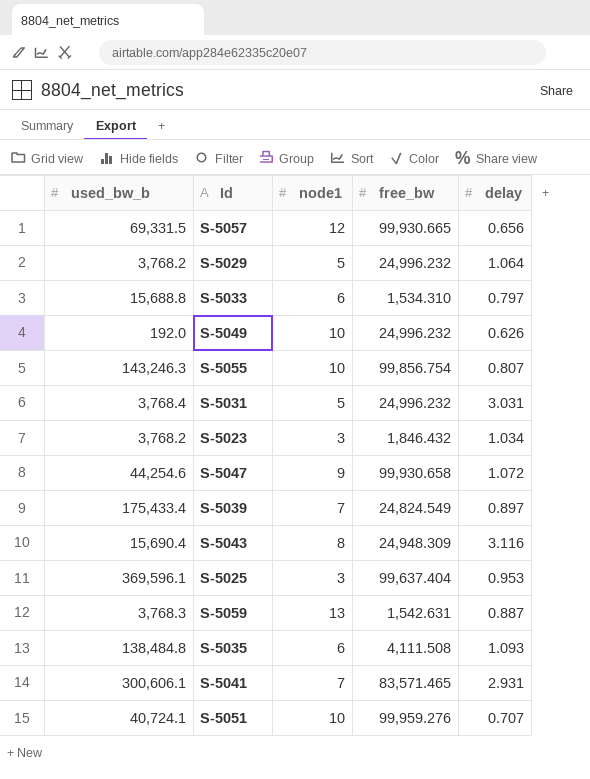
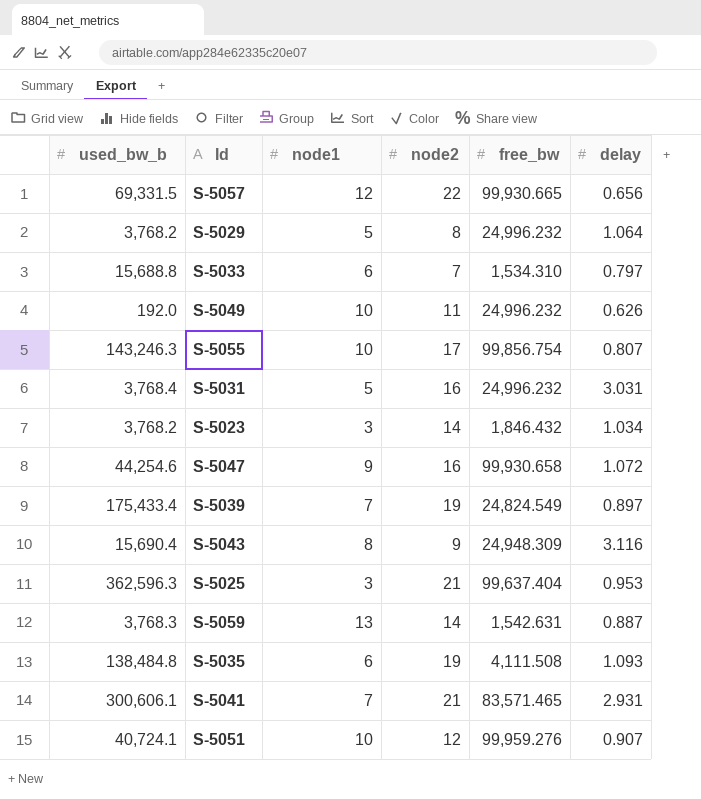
column node2 | position: none -> 4
S-5025 | used_bw_b: 369,596.1 -> 362,596.3
S-5051 | delay: 0.707 -> 0.907

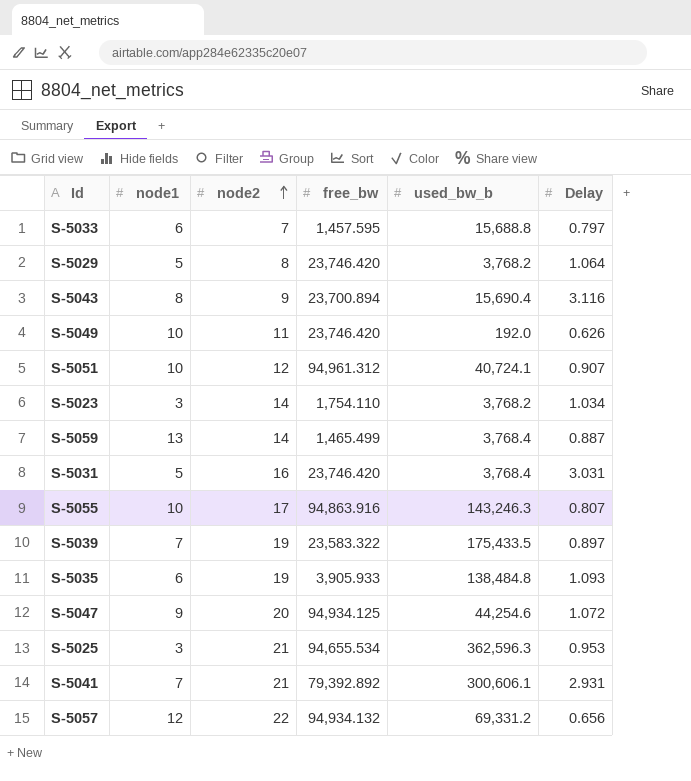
row order: none -> node2 ascending
column used_bw_b | position: 1 -> 5
column name: delay -> Delay
S-5033 | free_bw: 1,534.310 -> 1,457.595
S-5029 | free_bw: 24,996.232 -> 23,746.420
S-5043 | free_bw: 24,948.309 -> 23,700.894
S-5049 | free_bw: 24,996.232 -> 23,746.420
S-5051 | free_bw: 99,959.276 -> 94,961.312
S-5023 | free_bw: 1,846.432 -> 1,754.110
S-5059 | free_bw: 1,542.631 -> 1,465.499
S-5059 | used_bw_b: 3,768.3 -> 3,768.4
S-5031 | free_bw: 24,996.232 -> 23,746.420
S-5055 | free_bw: 99,856.754 -> 94,863.916
S-5039 | free_bw: 24,824.549 -> 23,583.322
S-5039 | used_bw_b: 175,433.4 -> 175,433.5
S-5035 | free_bw: 4,111.508 -> 3,905.933
S-5047 | node2: 16 -> 20
S-5047 | free_bw: 99,930.658 -> 94,934.125
S-5025 | free_bw: 99,637.404 -> 94,655.534
S-5041 | free_bw: 83,571.465 -> 79,392.892
S-5057 | free_bw: 99,930.665 -> 94,934.132
S-5057 | used_bw_b: 69,331.5 -> 69,331.2

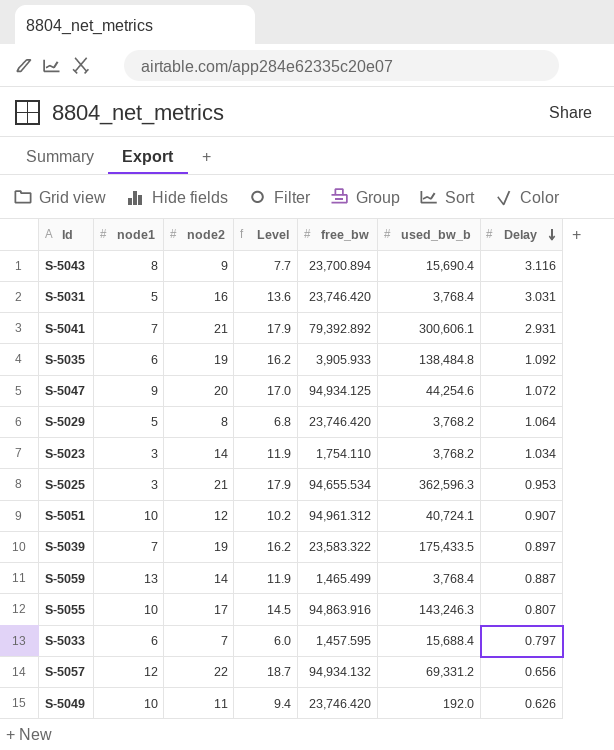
row order: node2 ascending -> Delay descending
column Level | formula: none -> [node2] * 0.85
S-5035 | Delay: 1.093 -> 1.092
S-5033 | used_bw_b: 15,688.8 -> 15,688.4

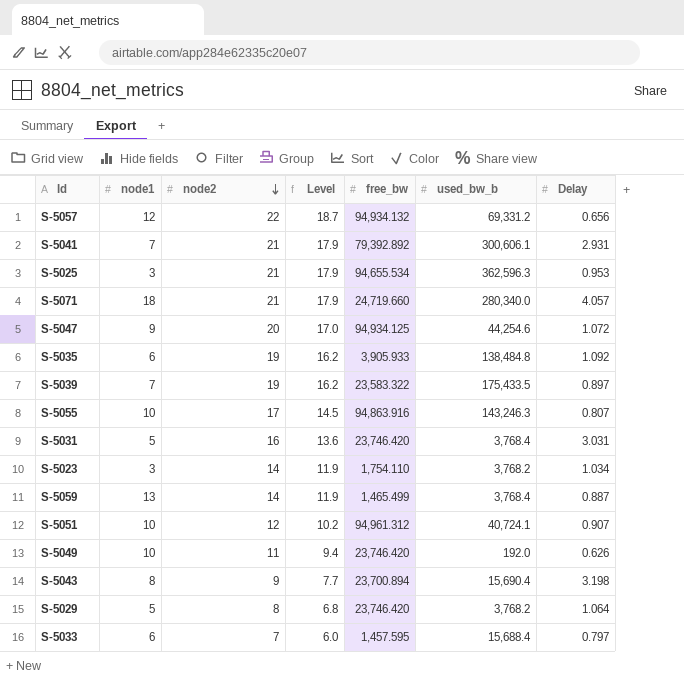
row order: Delay descending -> node2 descending
row S-5071: none -> 18 | 21 | 17.9 | 24,719.660 | 280,340.0 | 4.057
S-5043 | Delay: 3.116 -> 3.198

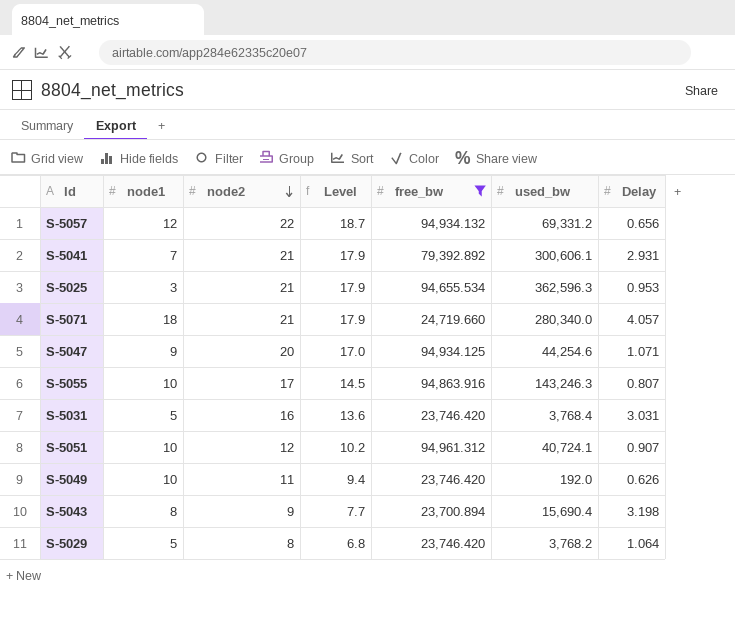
filter: none -> free_bw >= 23,700.894
column name: used_bw_b -> used_bw
S-5047 | Delay: 1.072 -> 1.071

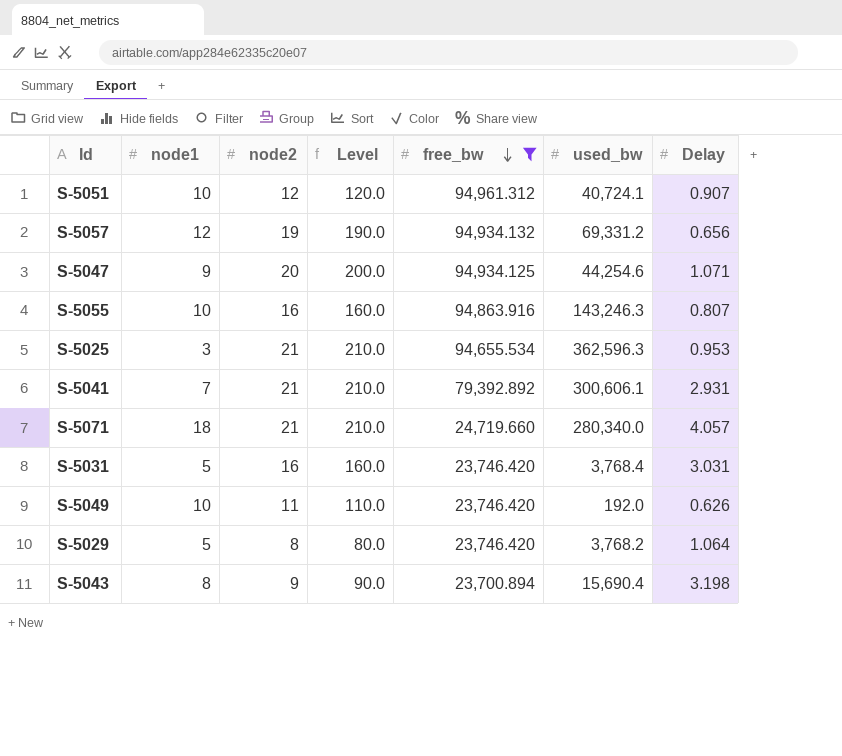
row order: node2 descending -> free_bw descending
column Level | formula: [node2] * 0.85 -> [node2] * 10
S-5057 | node2: 22 -> 19
S-5055 | node2: 17 -> 16

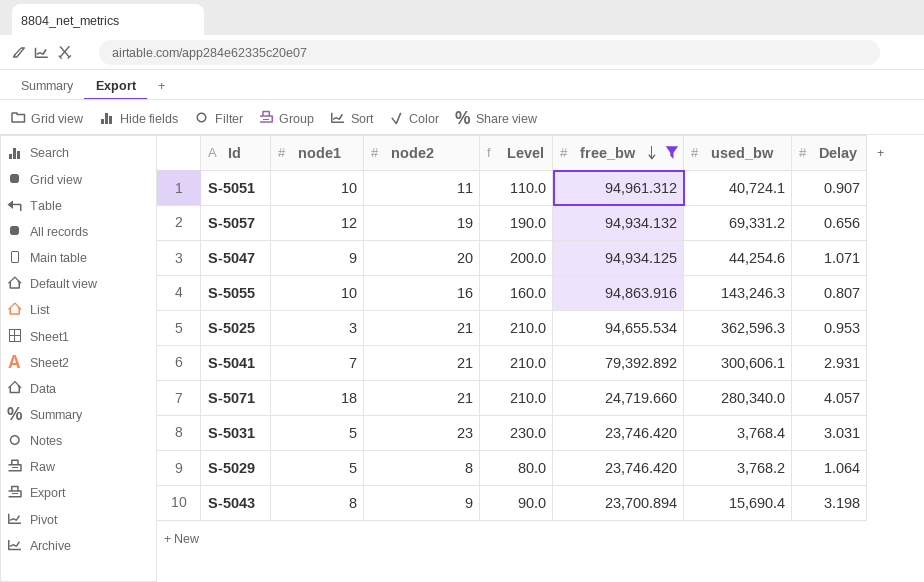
row S-5049: 10 | 11 | 110.0 | 23,746.420 | 192.0 | 0.626 -> none
S-5051 | node2: 12 -> 11
S-5051 | Level: 120.0 -> 110.0
S-5031 | node2: 16 -> 23
S-5031 | Level: 160.0 -> 230.0

